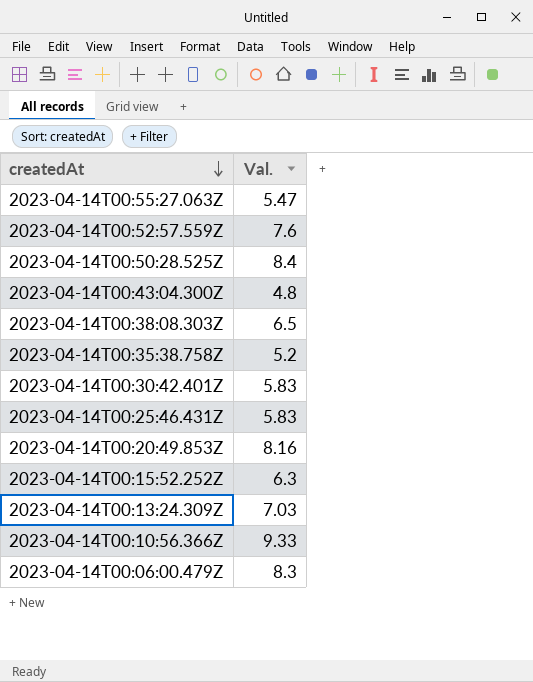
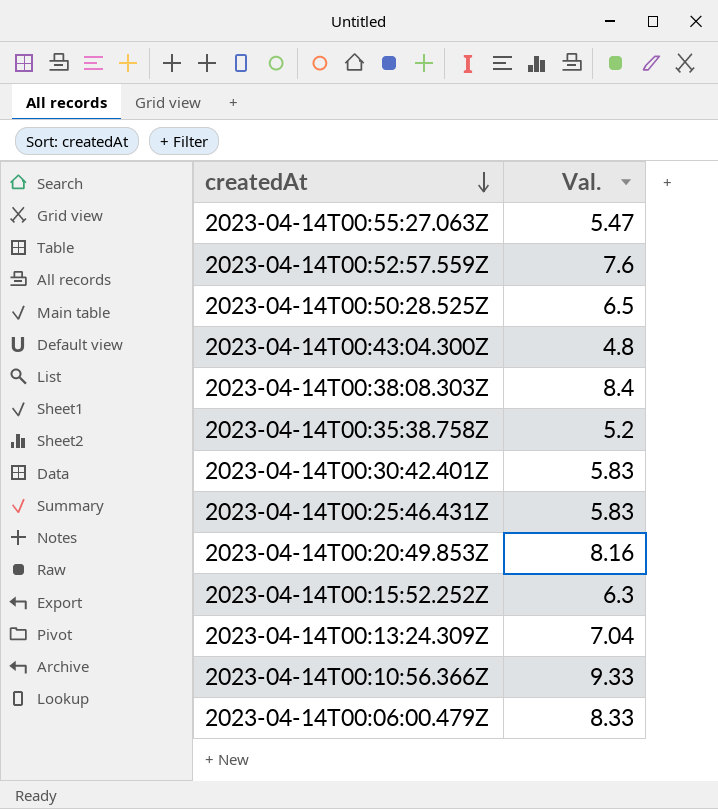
2023-04-14T00:50:28.525Z | Val.: 8.4 -> 6.5
2023-04-14T00:38:08.303Z | Val.: 6.5 -> 8.4
2023-04-14T00:13:24.309Z | Val.: 7.03 -> 7.04
2023-04-14T00:06:00.479Z | Val.: 8.3 -> 8.33

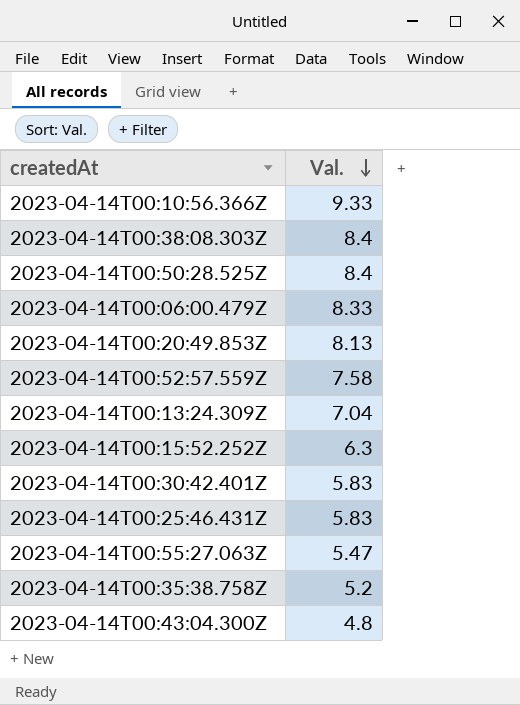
row order: createdAt descending -> Val. descending
2023-04-14T00:50:28.525Z | Val.: 6.5 -> 8.4
2023-04-14T00:20:49.853Z | Val.: 8.16 -> 8.13
2023-04-14T00:52:57.559Z | Val.: 7.6 -> 7.58

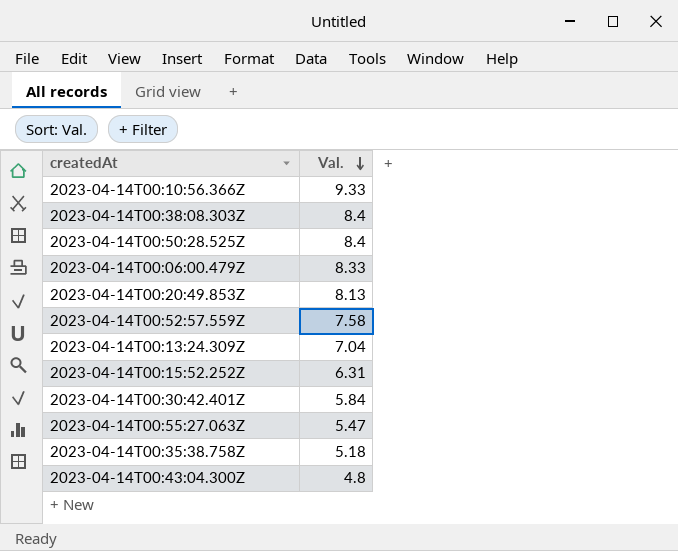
row 2023-04-14T00:25:46.431Z: 5.83 -> none
2023-04-14T00:15:52.252Z | Val.: 6.3 -> 6.31
2023-04-14T00:30:42.401Z | Val.: 5.83 -> 5.84
2023-04-14T00:35:38.758Z | Val.: 5.2 -> 5.18

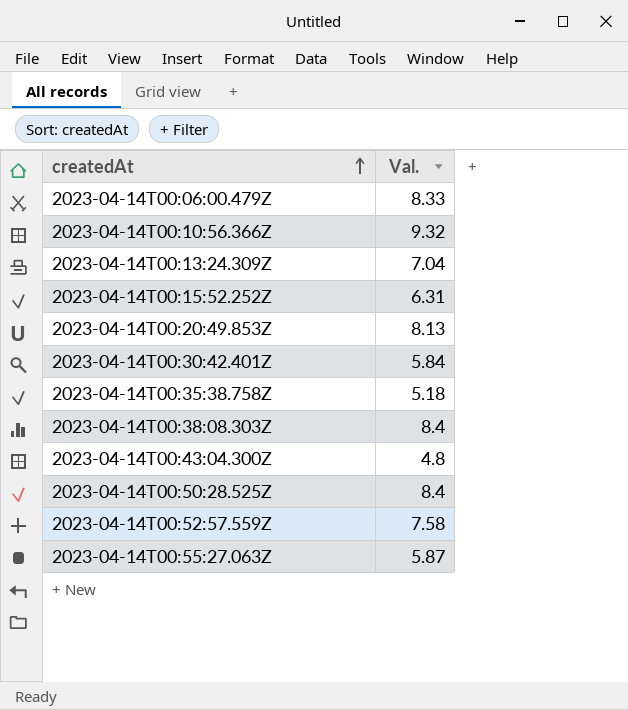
row order: Val. descending -> createdAt ascending
2023-04-14T00:10:56.366Z | Val.: 9.33 -> 9.32
2023-04-14T00:55:27.063Z | Val.: 5.47 -> 5.87

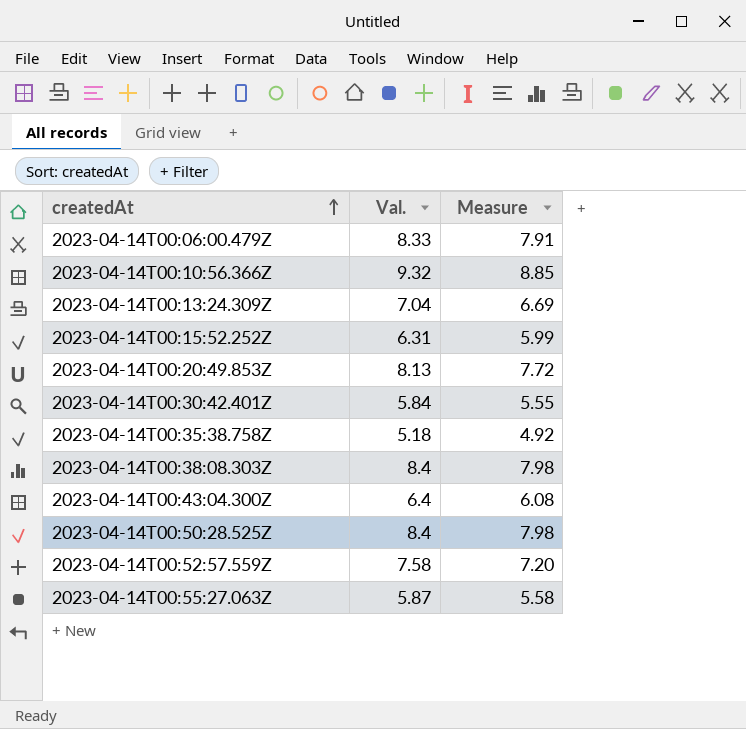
column Measure | formula: none -> [Val.] * 0.95
2023-04-14T00:43:04.300Z | Val.: 4.8 -> 6.4

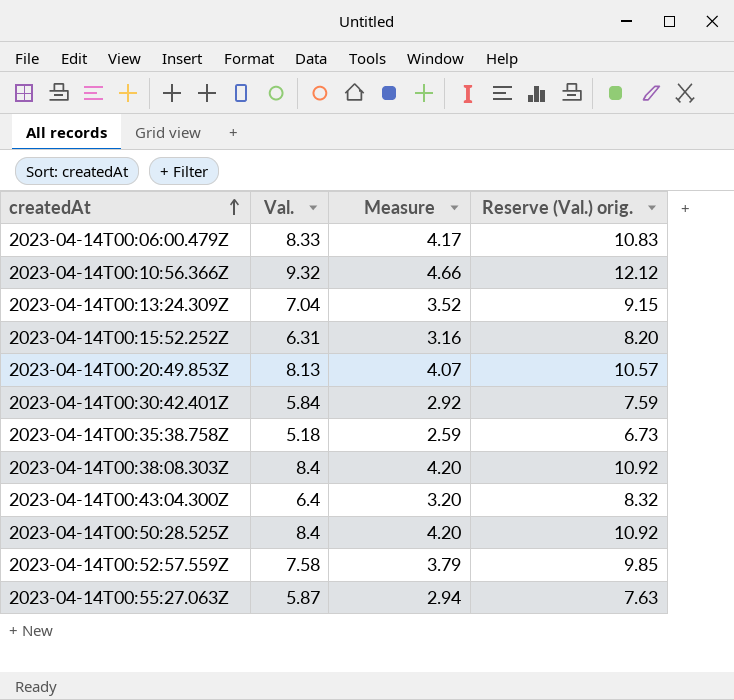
column Measure | formula: [Val.] * 0.95 -> [Val.] * 0.5
column Reserve (Val.) orig. | formula: none -> [Val.] * 1.3

